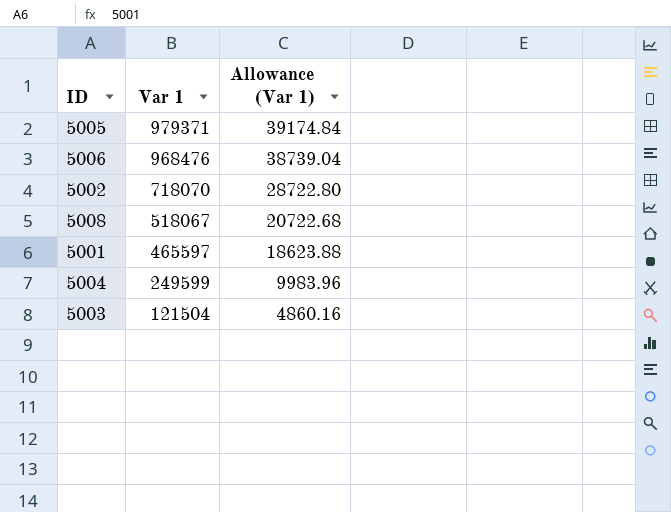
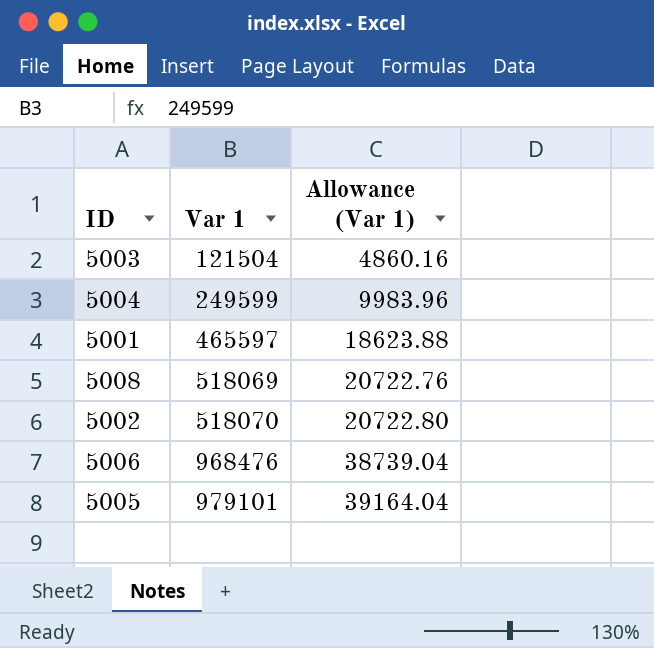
row order: Var 1 descending -> Var 1 ascending
5008 | Var 1: 518067 -> 518069
5008 | Allowance (Var 1): 20722.68 -> 20722.76
5002 | Var 1: 718070 -> 518070
5002 | Allowance (Var 1): 28722.80 -> 20722.80
5005 | Var 1: 979371 -> 979101
5005 | Allowance (Var 1): 39174.84 -> 39164.04

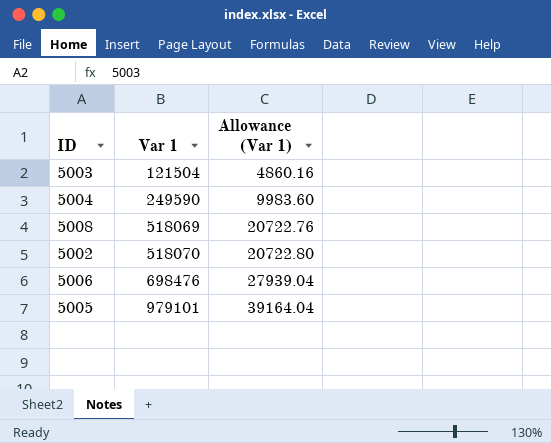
row 5001: 465597 | 18623.88 -> none
5004 | Var 1: 249599 -> 249590
5004 | Allowance (Var 1): 9983.96 -> 9983.60
5006 | Var 1: 968476 -> 698476
5006 | Allowance (Var 1): 38739.04 -> 27939.04

